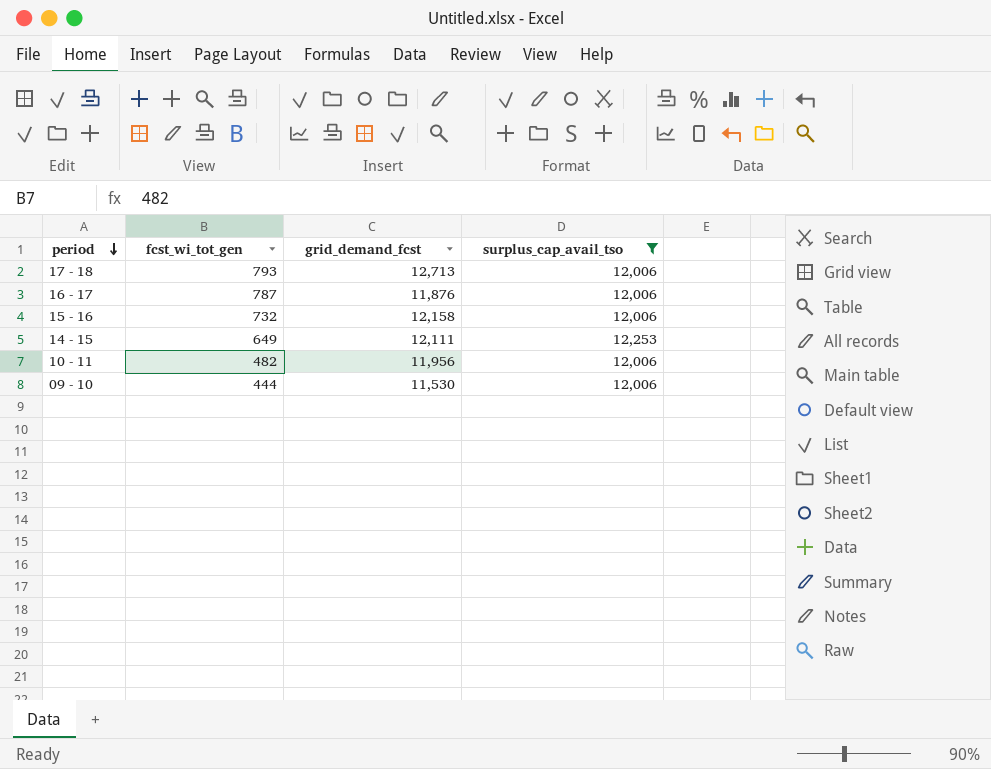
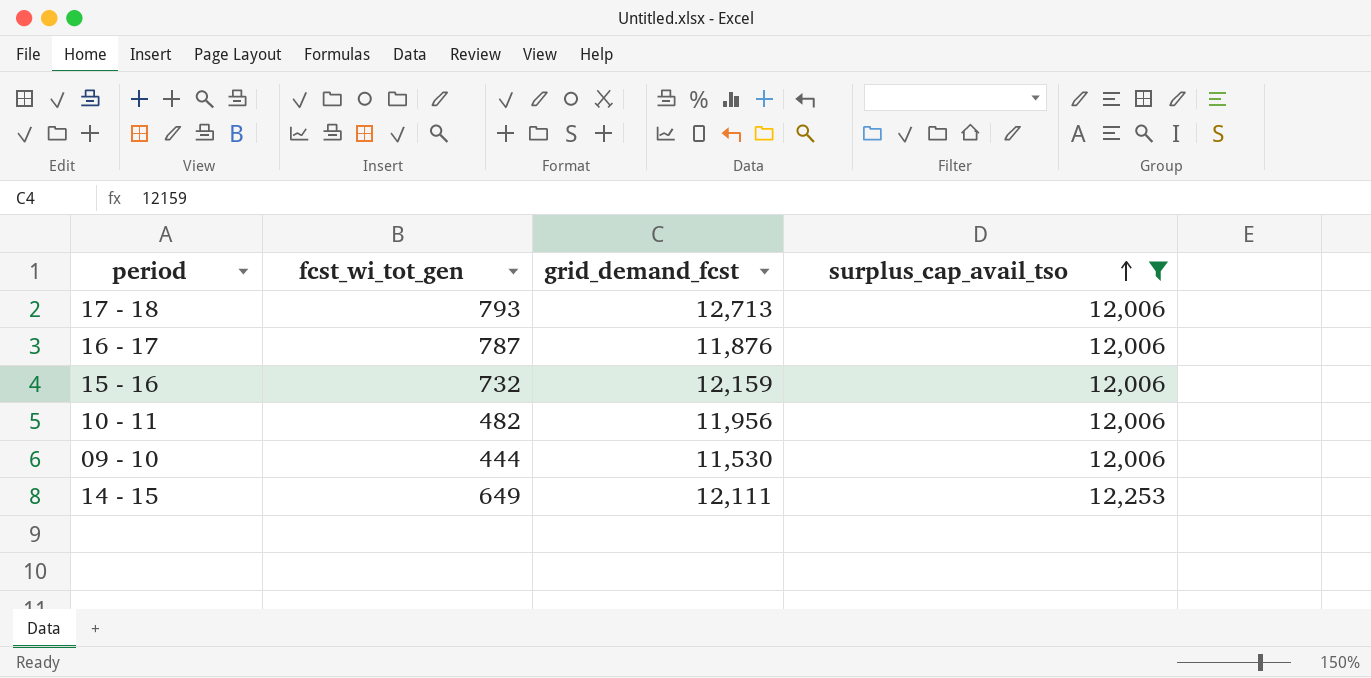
row order: period descending -> surplus_cap_avail_tso ascending
15 - 16 | grid_demand_fcst: 12,158 -> 12,159

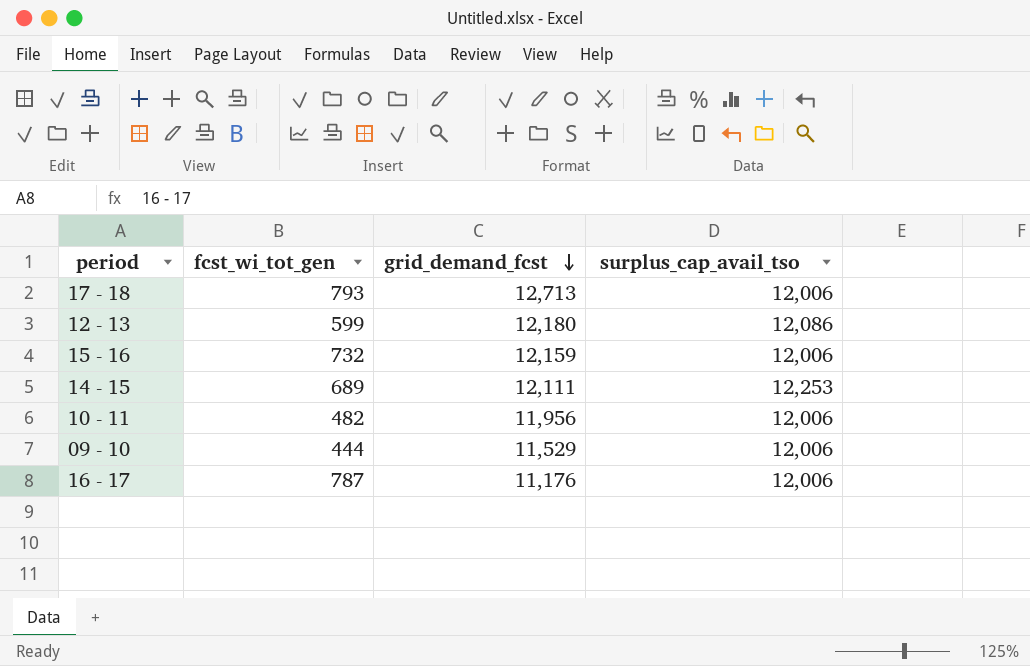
filter: surplus_cap_avail_tso != 12,086 -> none
row order: surplus_cap_avail_tso ascending -> grid_demand_fcst descending
14 - 15 | fcst_wi_tot_gen: 649 -> 689
09 - 10 | grid_demand_fcst: 11,530 -> 11,529
16 - 17 | grid_demand_fcst: 11,876 -> 11,176

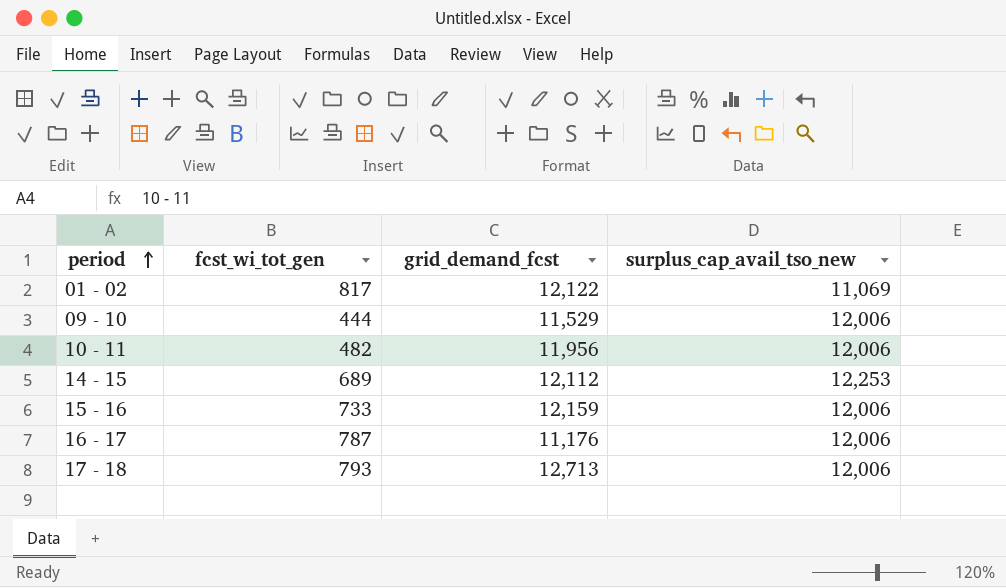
row order: grid_demand_fcst descending -> period ascending
column name: surplus_cap_avail_tso -> surplus_cap_avail_tso_new
row 12 - 13: 599 | 12,180 | 12,086 -> none
row 01 - 02: none -> 817 | 12,122 | 11,069
14 - 15 | grid_demand_fcst: 12,111 -> 12,112
15 - 16 | fcst_wi_tot_gen: 732 -> 733

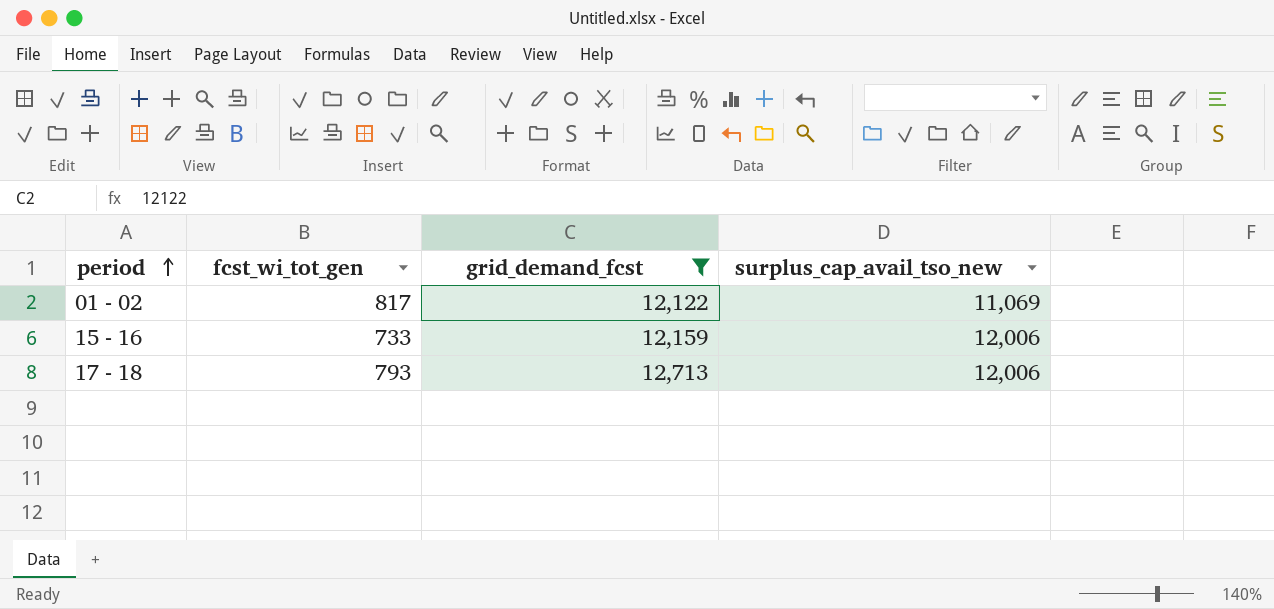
filter: none -> grid_demand_fcst >= 12,122

